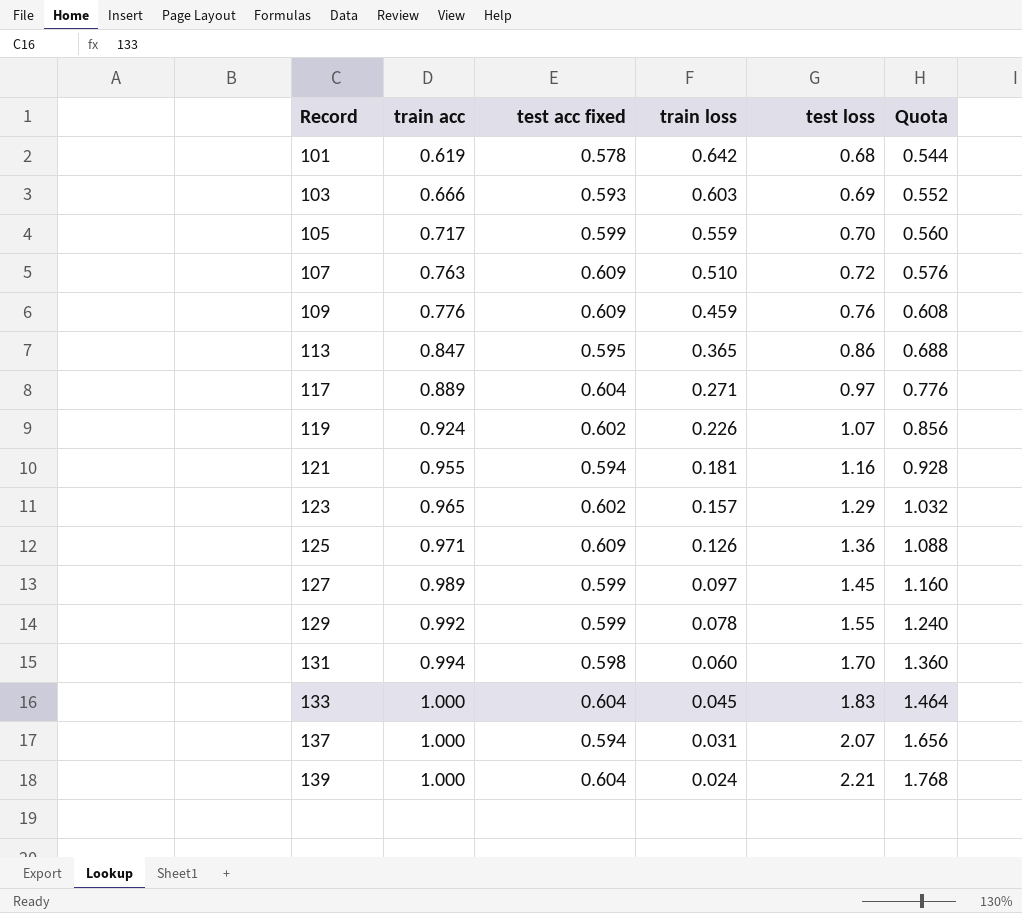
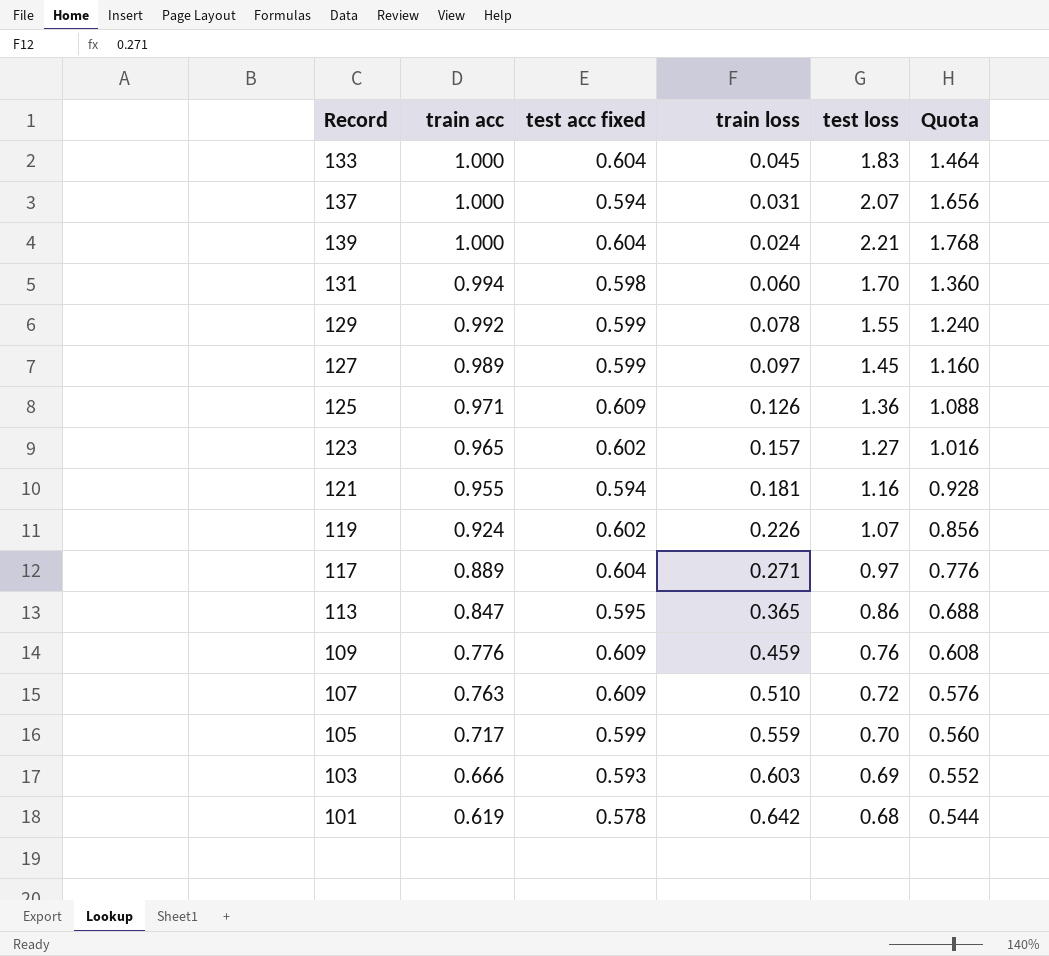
row order: Record ascending -> train acc descending
123 | test loss: 1.29 -> 1.27
123 | Quota: 1.032 -> 1.016

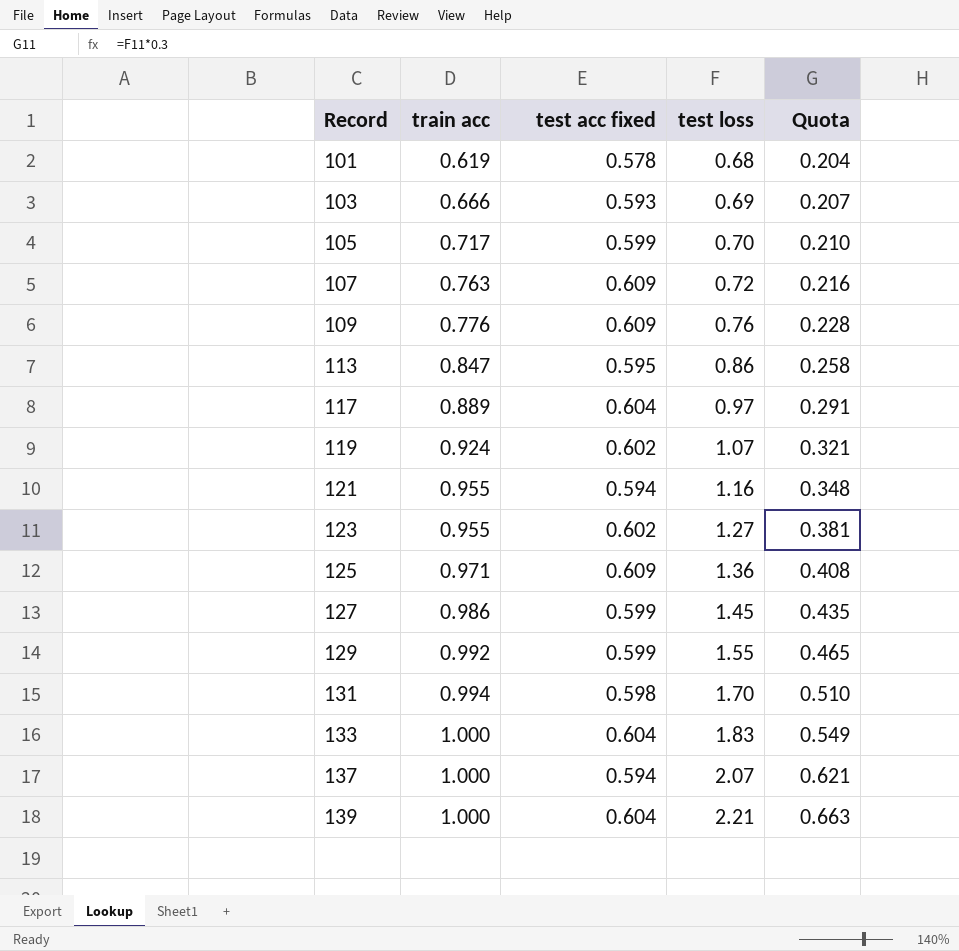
row order: train acc descending -> Record ascending
column train loss | position: 4 -> none
column Quota | formula: [test loss] * 0.8 -> [test loss] * 0.3
123 | train acc: 0.965 -> 0.955
127 | train acc: 0.989 -> 0.986

